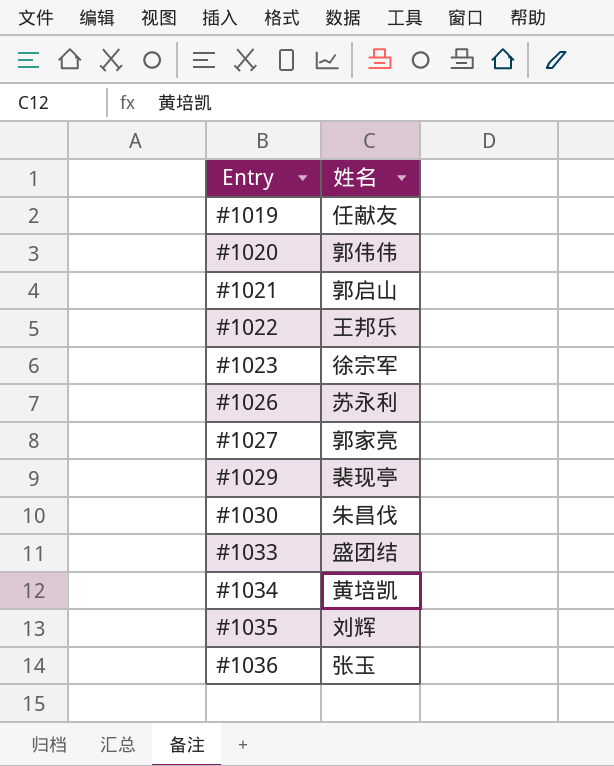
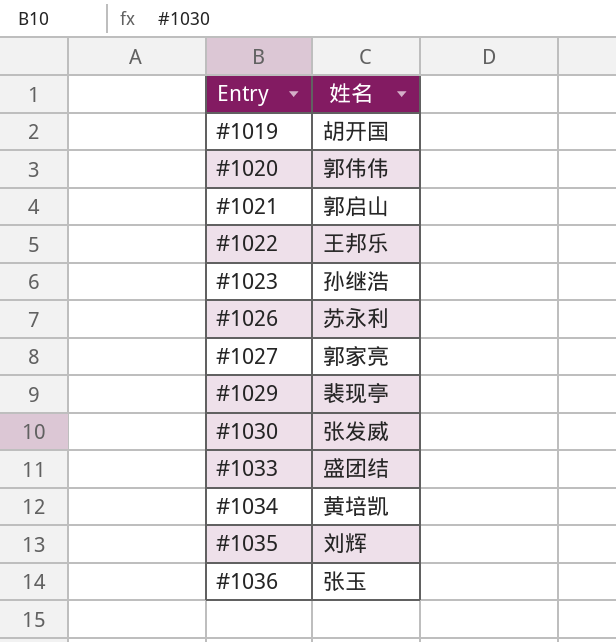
#1019 | 姓名: 任献友 -> 胡开国
#1023 | 姓名: 徐宗军 -> 孙继浩
#1030 | 姓名: 朱昌伐 -> 张发威

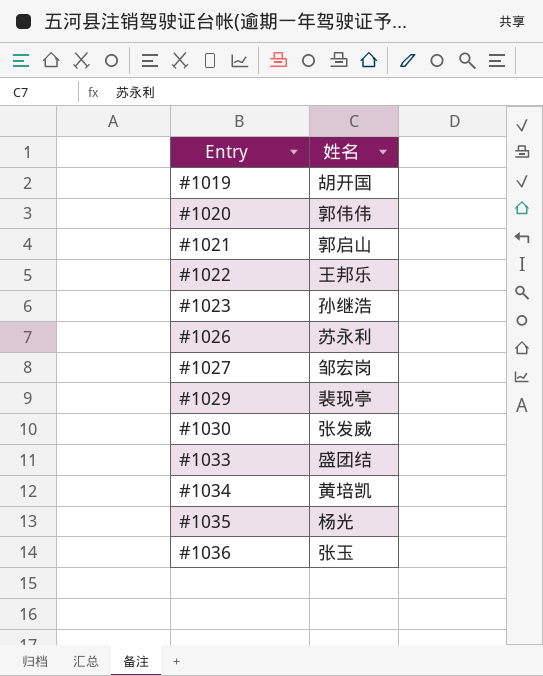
#1027 | 姓名: 郭家亮 -> 邹宏岗
#1035 | 姓名: 刘辉 -> 杨光

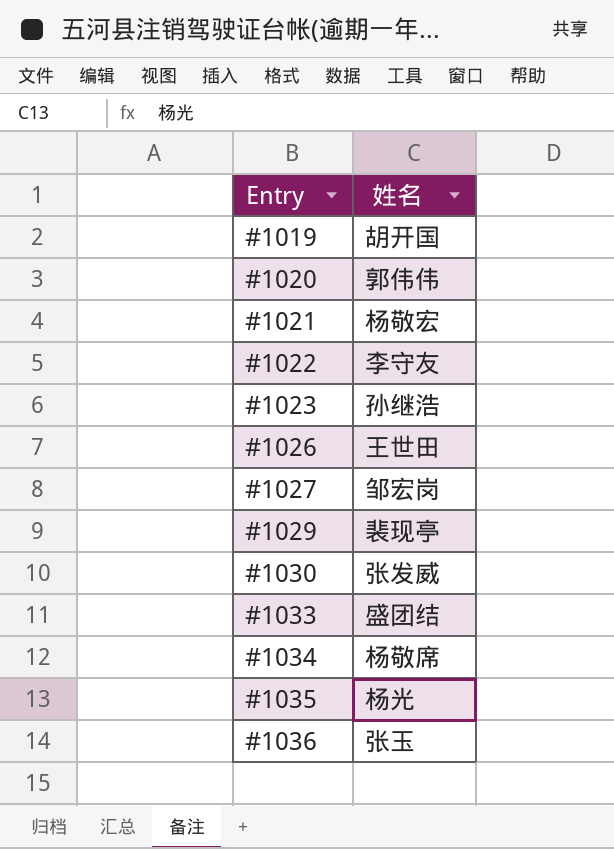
#1021 | 姓名: 郭启山 -> 杨敬宏
#1022 | 姓名: 王邦乐 -> 李守友
#1026 | 姓名: 苏永利 -> 王世田
#1034 | 姓名: 黄培凯 -> 杨敬席

